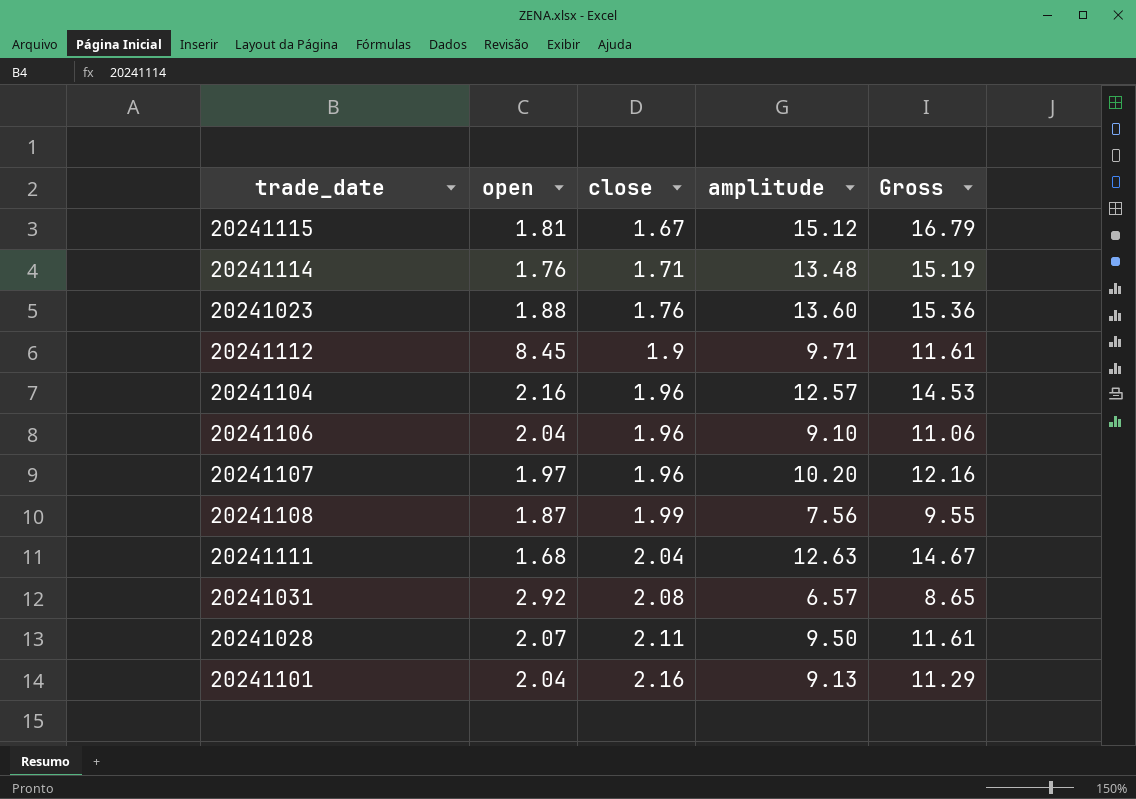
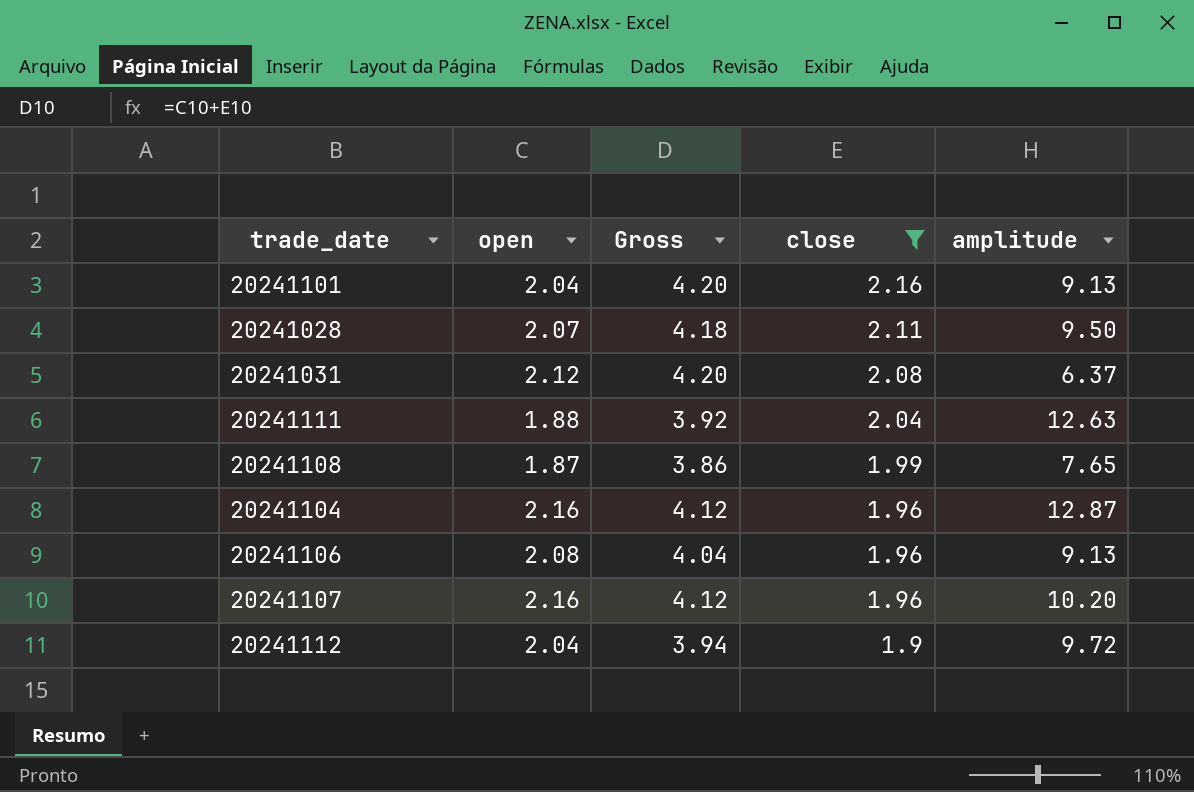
filter: none -> close >= 1.9
row order: close ascending -> close descending
column Gross | formula: [close] + [amplitude] -> [open] + [close]
column Gross | position: 5 -> 3
20241031 | open: 2.92 -> 2.12
20241031 | amplitude: 6.57 -> 6.37
20241111 | open: 1.68 -> 1.88
20241108 | amplitude: 7.56 -> 7.65
20241104 | amplitude: 12.57 -> 12.87
20241106 | open: 2.04 -> 2.08
20241106 | amplitude: 9.10 -> 9.13
20241107 | open: 1.97 -> 2.16
20241112 | open: 8.45 -> 2.04
20241112 | amplitude: 9.71 -> 9.72

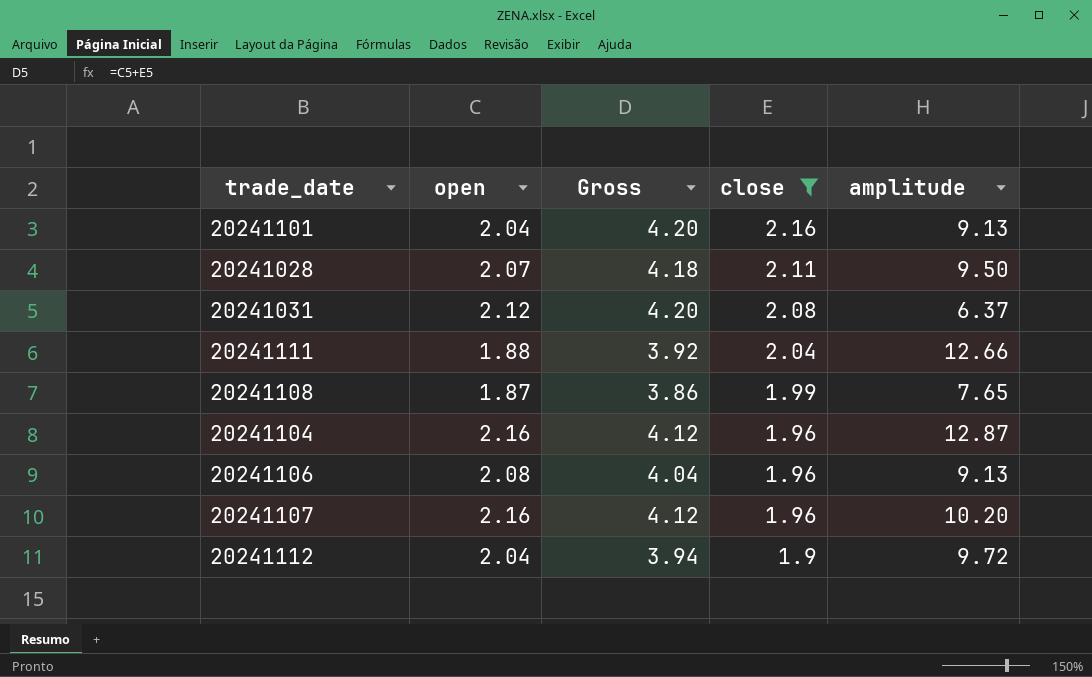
20241111 | amplitude: 12.63 -> 12.66

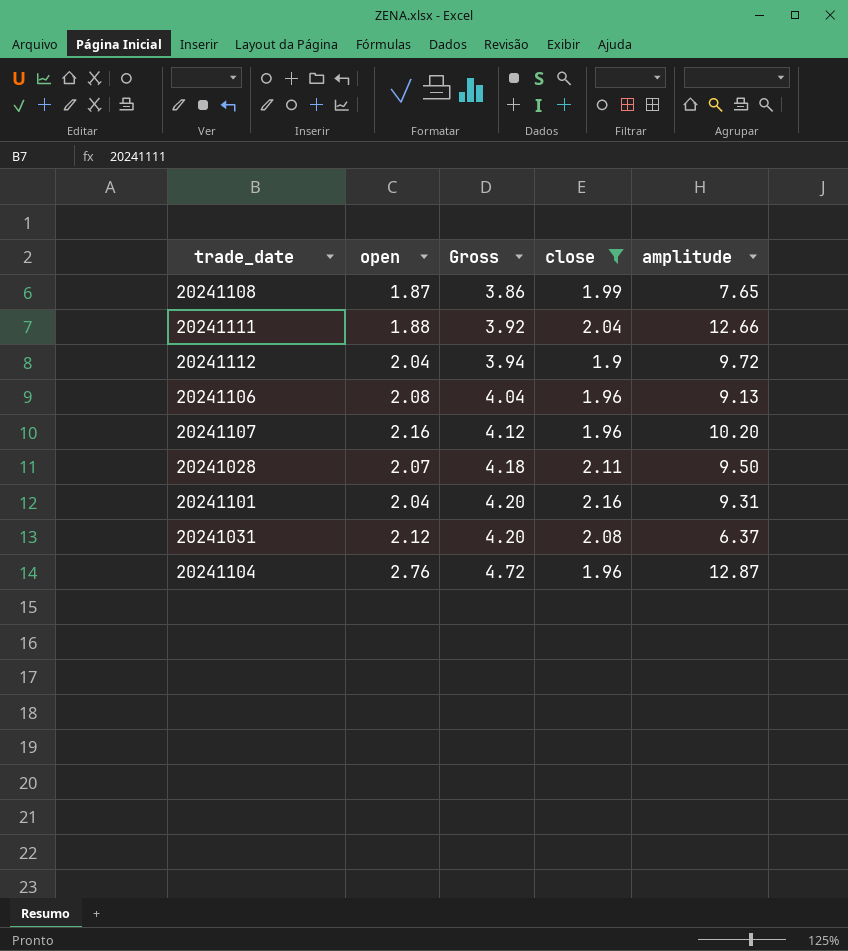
row order: close descending -> Gross ascending
20241101 | amplitude: 9.13 -> 9.31
20241104 | open: 2.16 -> 2.76
20241104 | Gross: 4.12 -> 4.72

